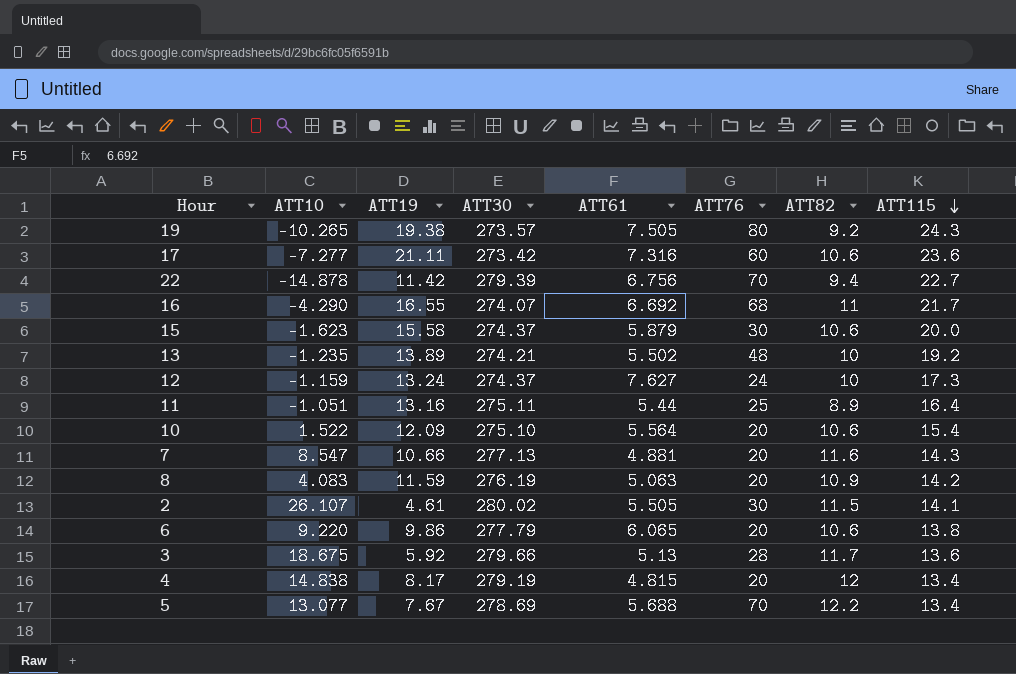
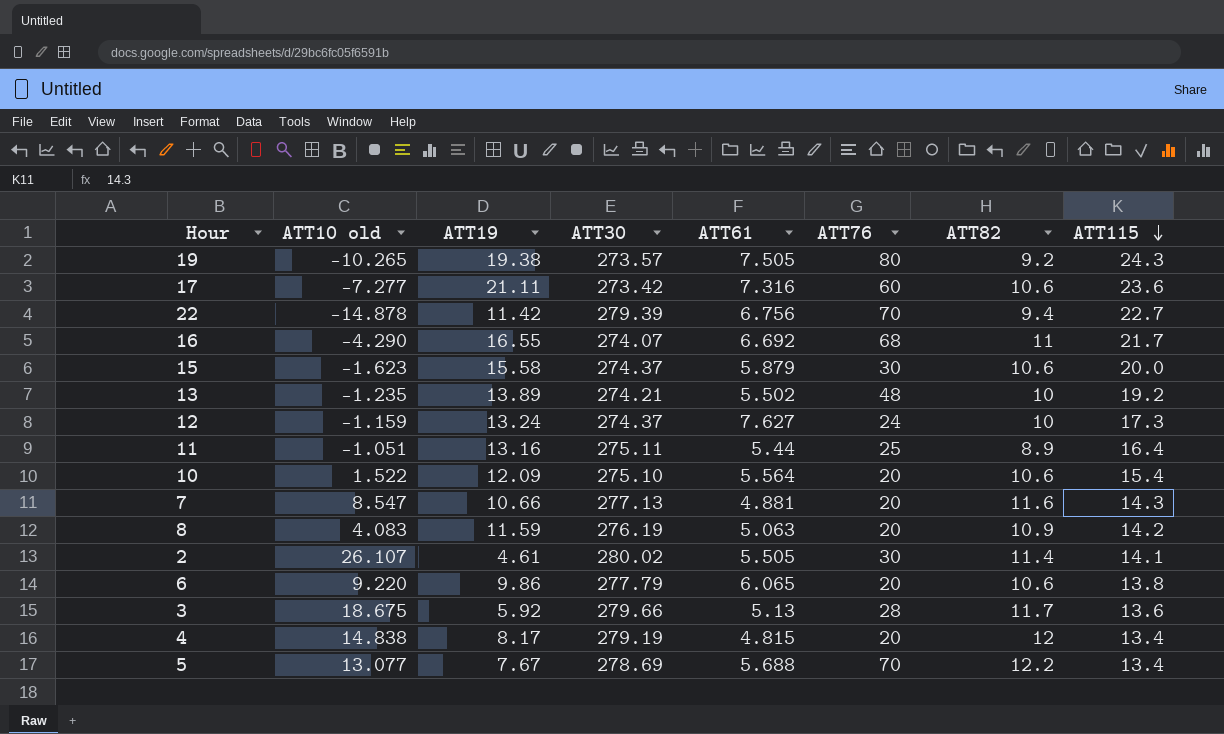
column name: ATT10 -> ATT10 old
2 | ATT82: 11.5 -> 11.4

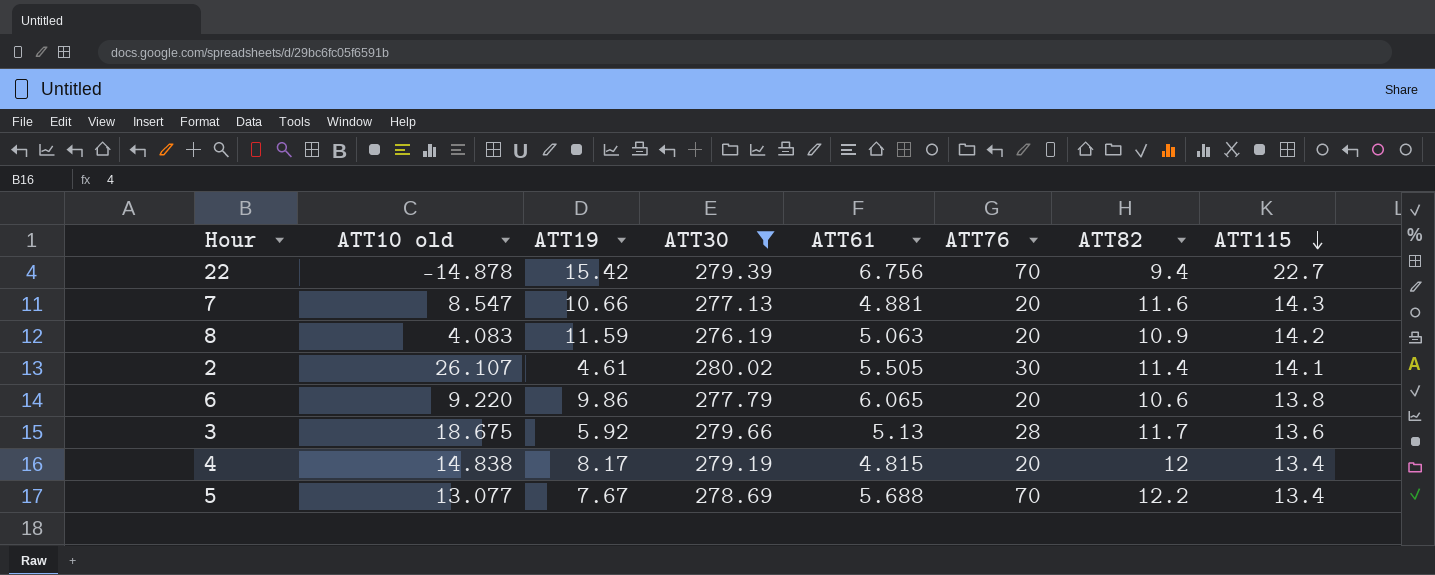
filter: none -> ATT30 >= 276.19
22 | ATT19: 11.42 -> 15.42

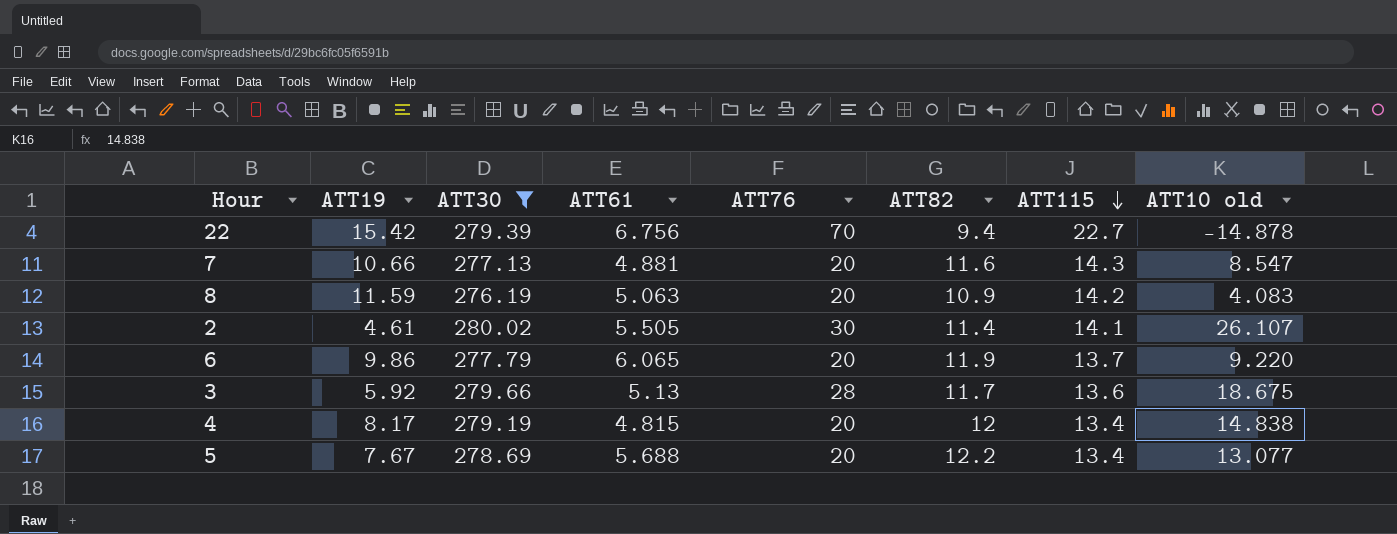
column ATT10 old | position: 2 -> 8
6 | ATT82: 10.6 -> 11.9
6 | ATT115: 13.8 -> 13.7
5 | ATT76: 70 -> 20

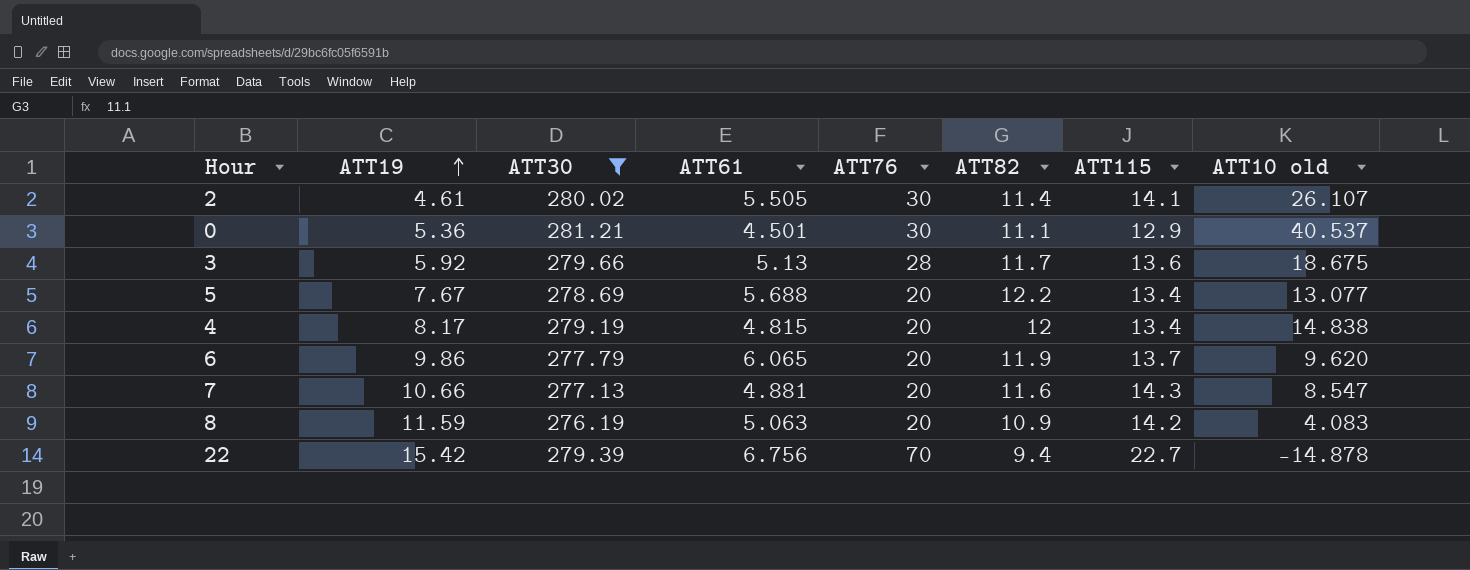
row order: ATT115 descending -> ATT19 ascending
row 0: none -> 5.36 | 281.21 | 4.501 | 30 | 11.1 | 12.9 | 40.537
6 | ATT10 old: 9.220 -> 9.620

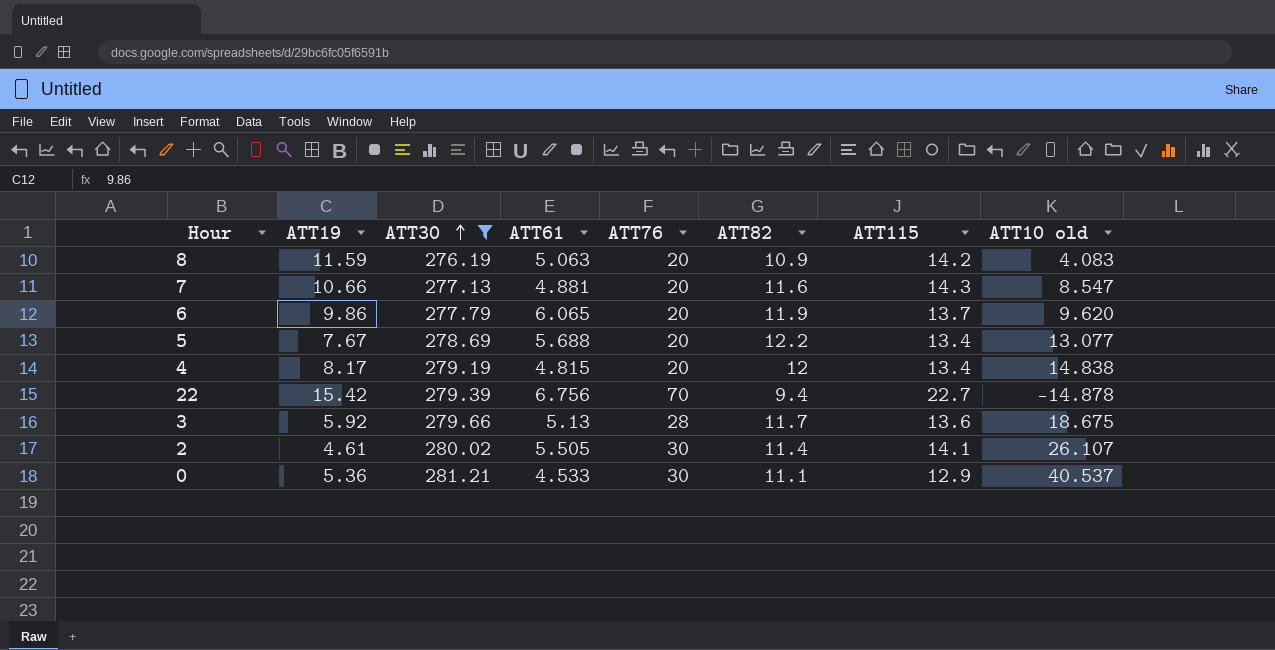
row order: ATT19 ascending -> ATT30 ascending
0 | ATT61: 4.501 -> 4.533

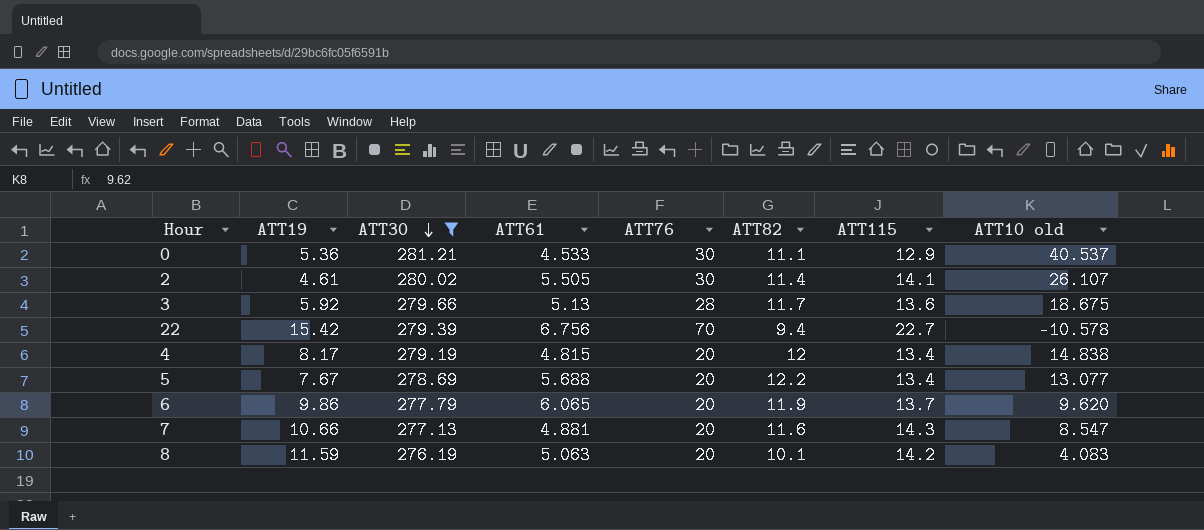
row order: ATT30 ascending -> ATT30 descending
22 | ATT10 old: -14.878 -> -10.578
8 | ATT82: 10.9 -> 10.1

